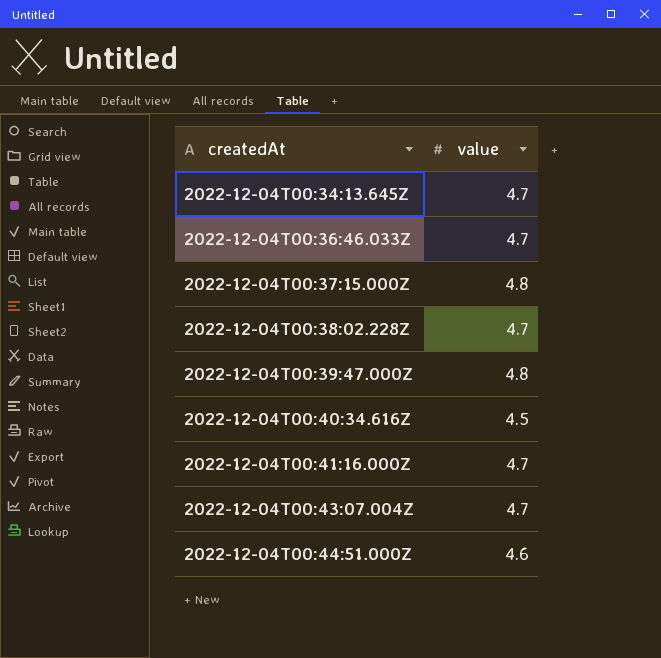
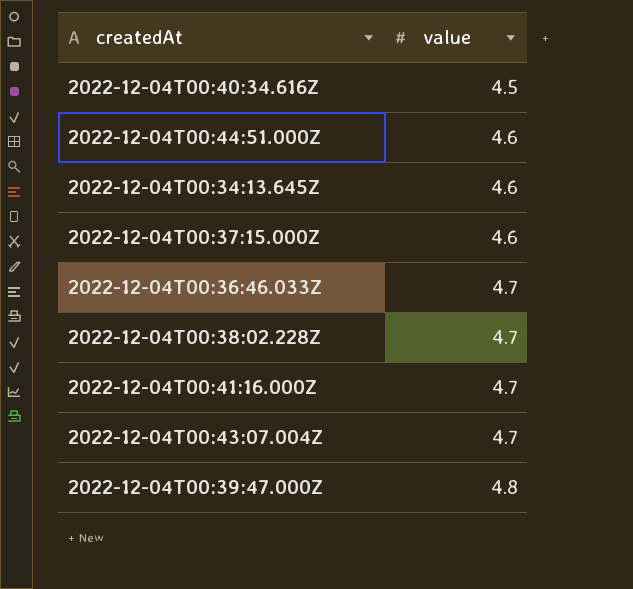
row order: createdAt ascending -> value ascending
2022-12-04T00:34:13.645Z | value: 4.7 -> 4.6
2022-12-04T00:37:15.000Z | value: 4.8 -> 4.6

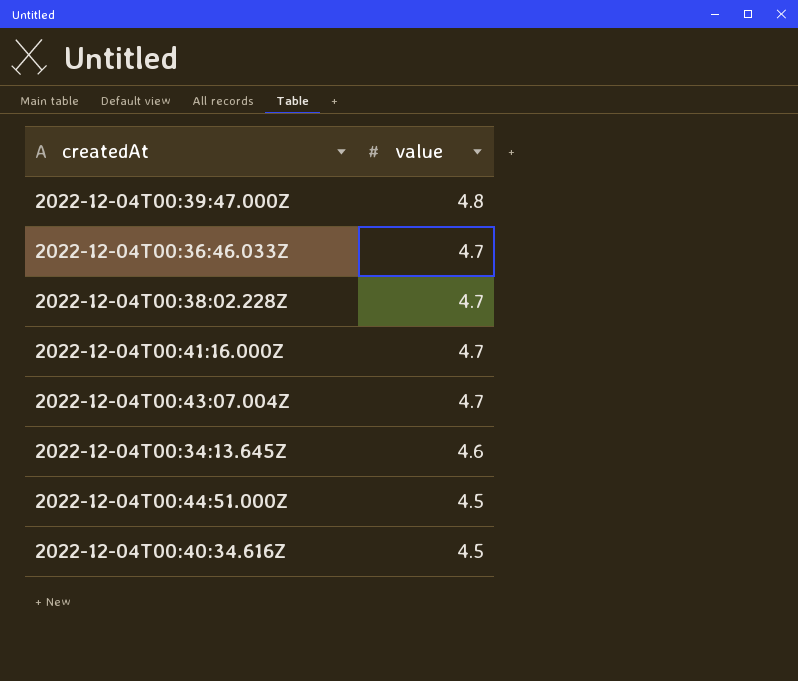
row order: value ascending -> value descending
row 2022-12-04T00:37:15.000Z: 4.6 -> none
2022-12-04T00:44:51.000Z | value: 4.6 -> 4.5

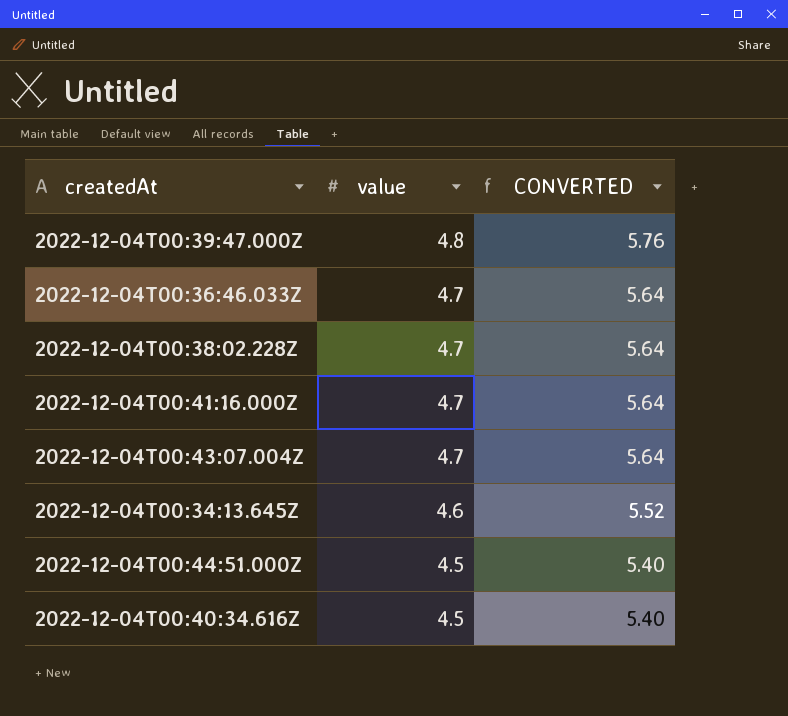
column CONVERTED | formula: none -> [value] * 1.2

